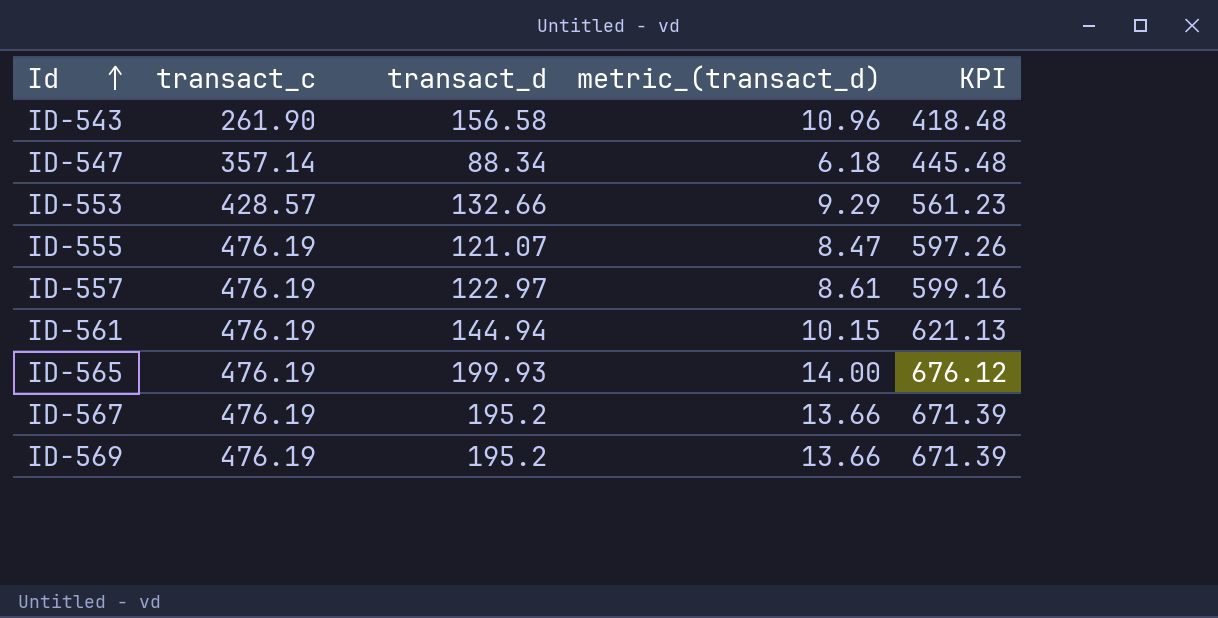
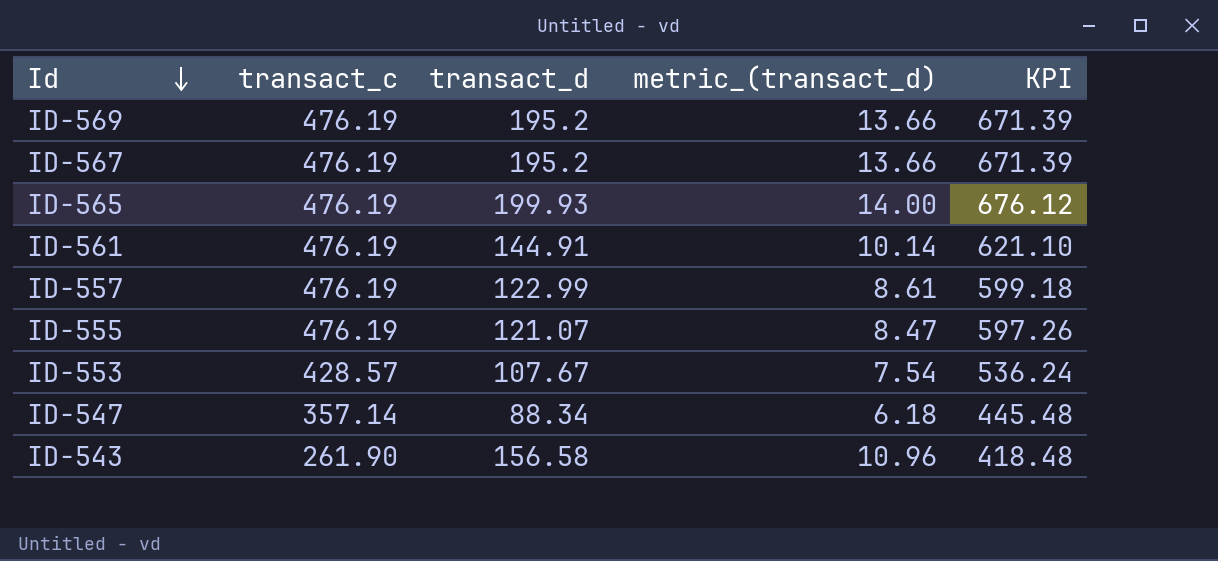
row order: Id ascending -> Id descending
ID-561 | transact_d: 144.94 -> 144.91
ID-561 | metric_(transact_d): 10.15 -> 10.14
ID-561 | KPI: 621.13 -> 621.10
ID-557 | transact_d: 122.97 -> 122.99
ID-557 | KPI: 599.16 -> 599.18
ID-553 | transact_d: 132.66 -> 107.67
ID-553 | metric_(transact_d): 9.29 -> 7.54
ID-553 | KPI: 561.23 -> 536.24

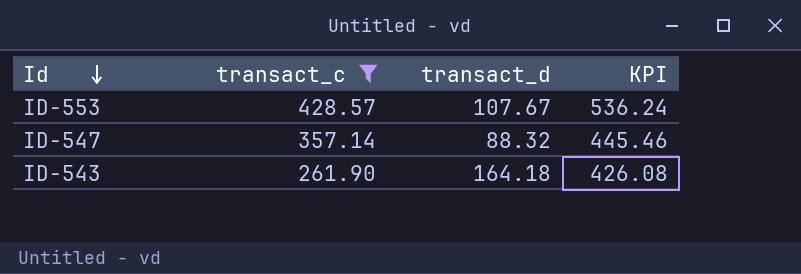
filter: none -> transact_c != 476.19
column metric_(transact_d) | formula: [transact_d] * 0.07 -> none
ID-547 | transact_d: 88.34 -> 88.32
ID-547 | KPI: 445.48 -> 445.46
ID-543 | transact_d: 156.58 -> 164.18
ID-543 | KPI: 418.48 -> 426.08

